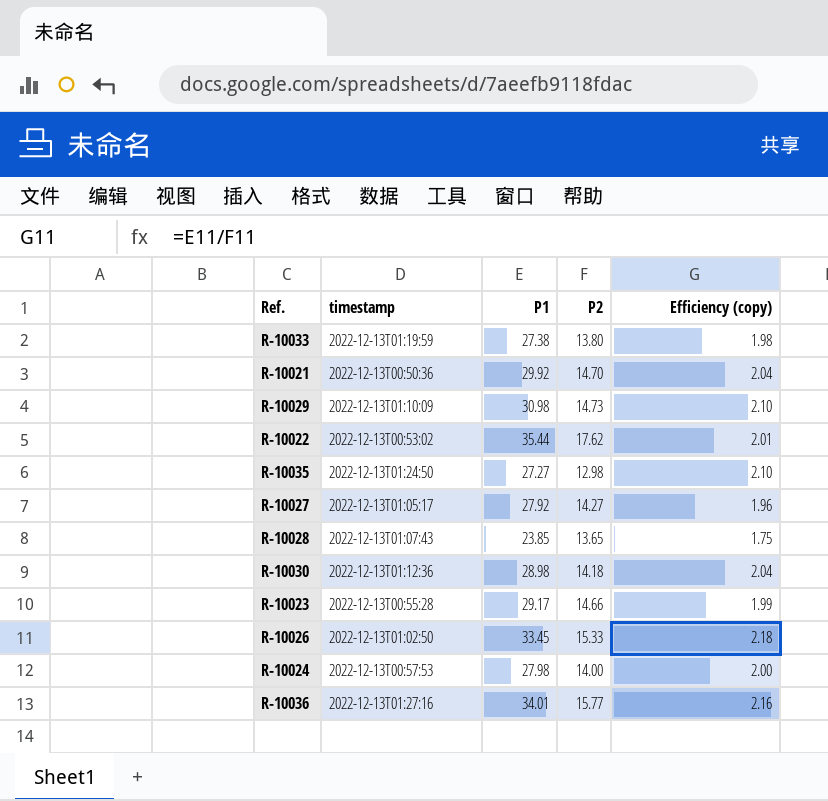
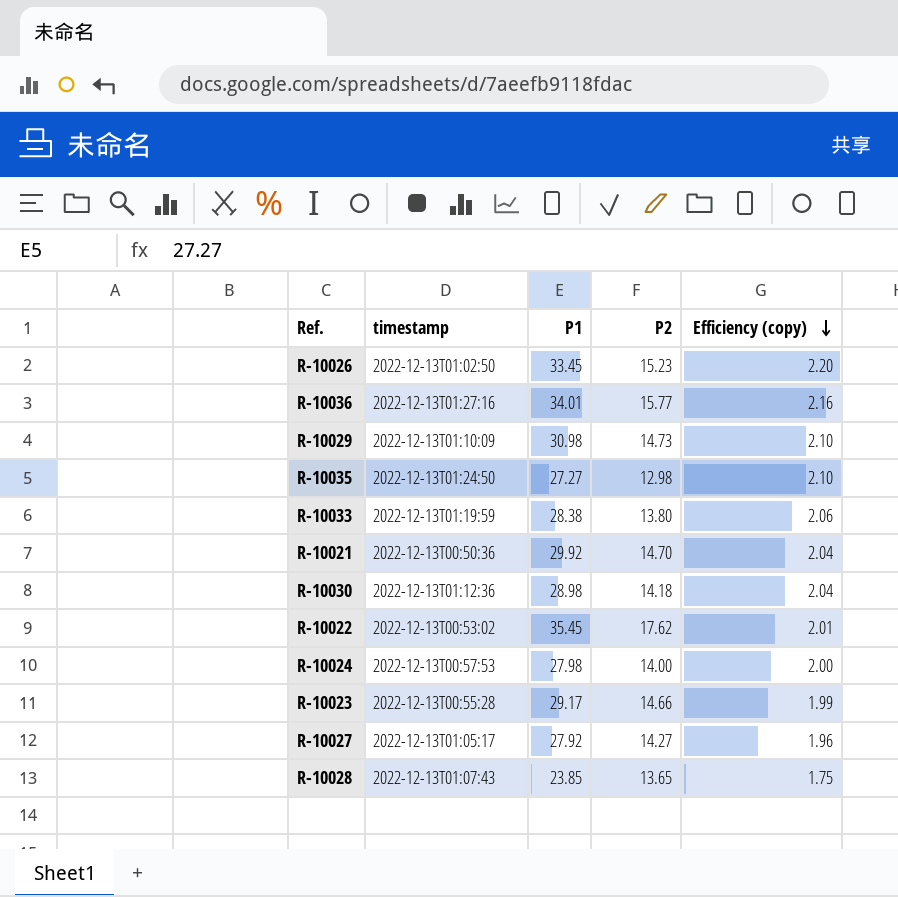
row order: none -> Efficiency (copy) descending
R-10026 | P2: 15.33 -> 15.23
R-10026 | Efficiency (copy): 2.18 -> 2.20
R-10033 | P1: 27.38 -> 28.38
R-10033 | Efficiency (copy): 1.98 -> 2.06
R-10022 | P1: 35.44 -> 35.45

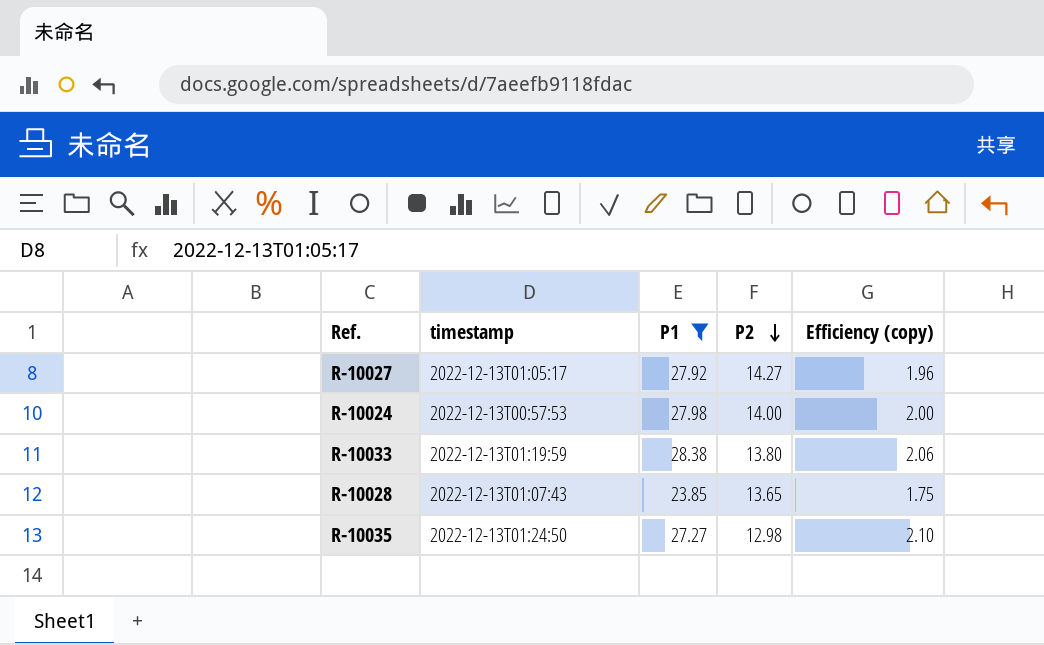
filter: none -> P1 <= 28.38
row order: Efficiency (copy) descending -> P2 descending

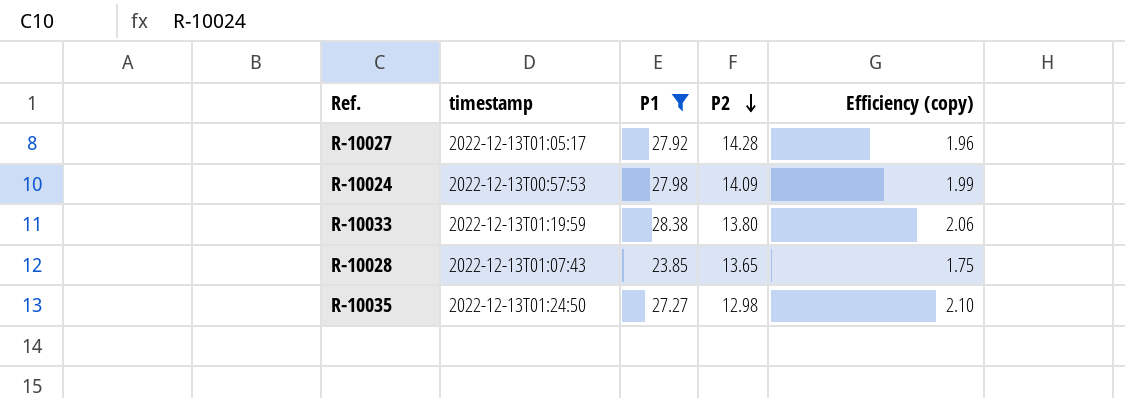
R-10027 | P2: 14.27 -> 14.28
R-10024 | P2: 14.00 -> 14.09
R-10024 | Efficiency (copy): 2.00 -> 1.99

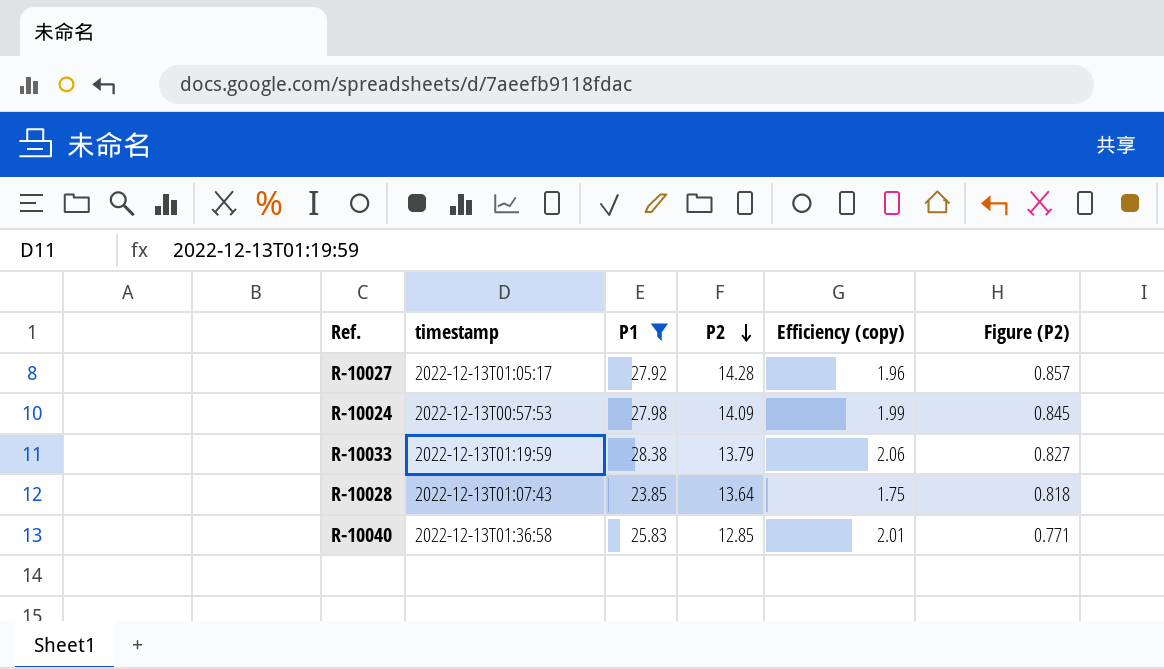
column Figure (P2) | formula: none -> [P2] * 0.06
row R-10035: 2022-12-13T01:24:50 | 27.27 | 12.98 | 2.10 -> none
R-10033 | P2: 13.80 -> 13.79
R-10028 | P2: 13.65 -> 13.64
row R-10040: none -> 2022-12-13T01:36:58 | 25.83 | 12.85 | 2.01 | 0.771

